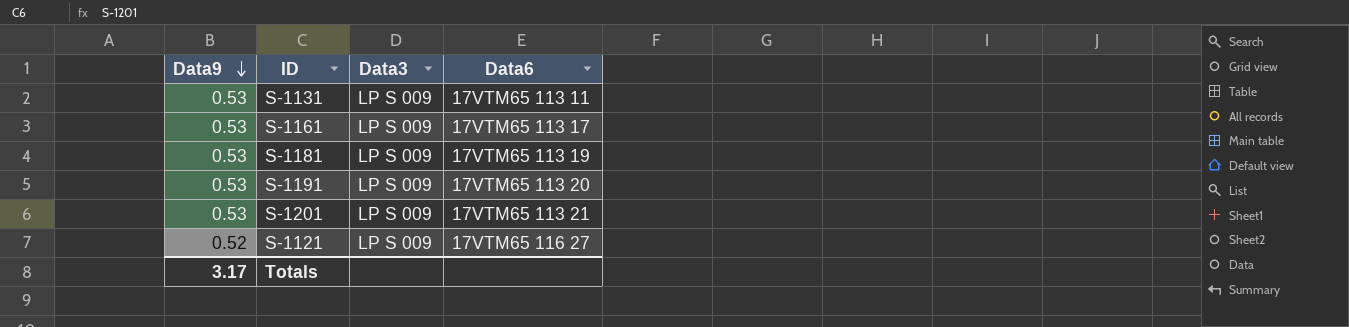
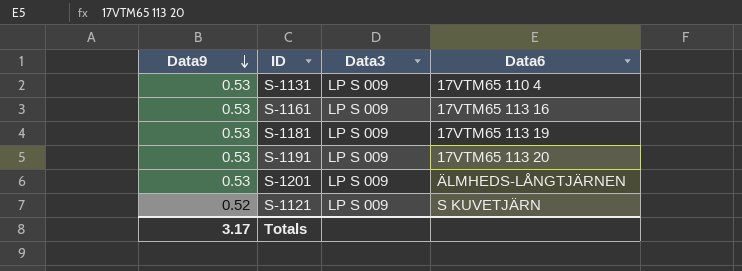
S-1131 | Data6: 17VTM65 113 11 -> 17VTM65 110 4
S-1161 | Data6: 17VTM65 113 17 -> 17VTM65 113 16
S-1201 | Data6: 17VTM65 113 21 -> ÄLMHEDS-LÅNGTJÄRNEN
S-1121 | Data6: 17VTM65 116 27 -> S KUVETJÄRN

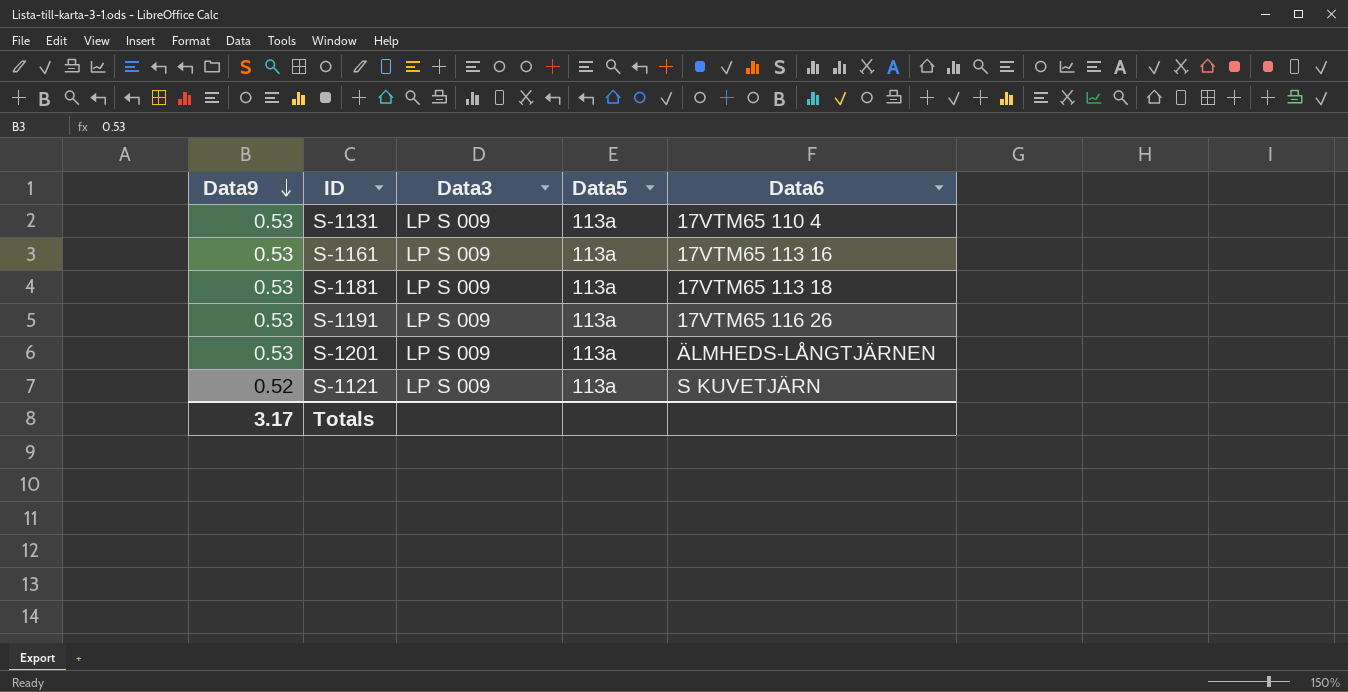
column Data5 | position: none -> 4
S-1181 | Data6: 17VTM65 113 19 -> 17VTM65 113 18
S-1191 | Data6: 17VTM65 113 20 -> 17VTM65 116 26

